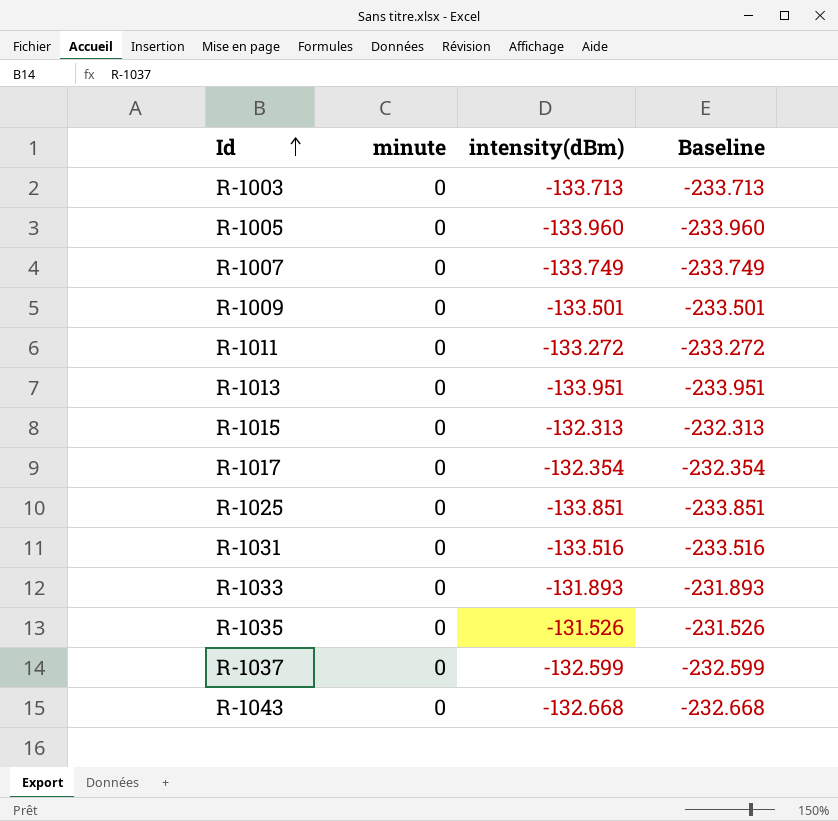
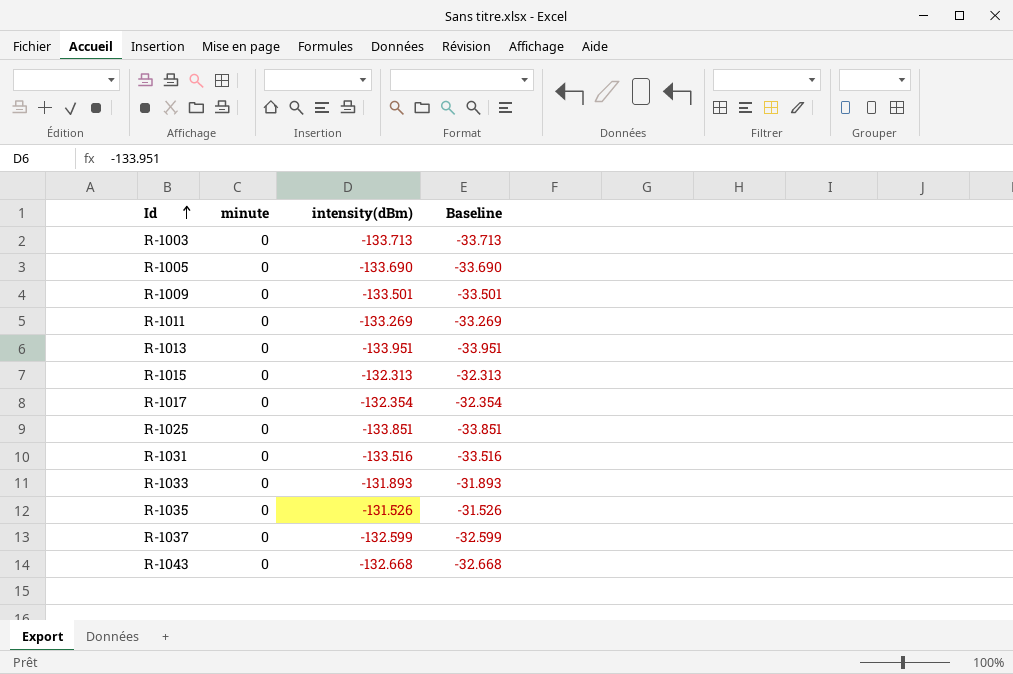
column Baseline | formula: [intensity(dBm)] - 100 -> [intensity(dBm)] + 100
row R-1007: 0 | -133.749 | -233.749 -> none
R-1005 | intensity(dBm): -133.960 -> -133.690
R-1011 | intensity(dBm): -133.272 -> -133.269

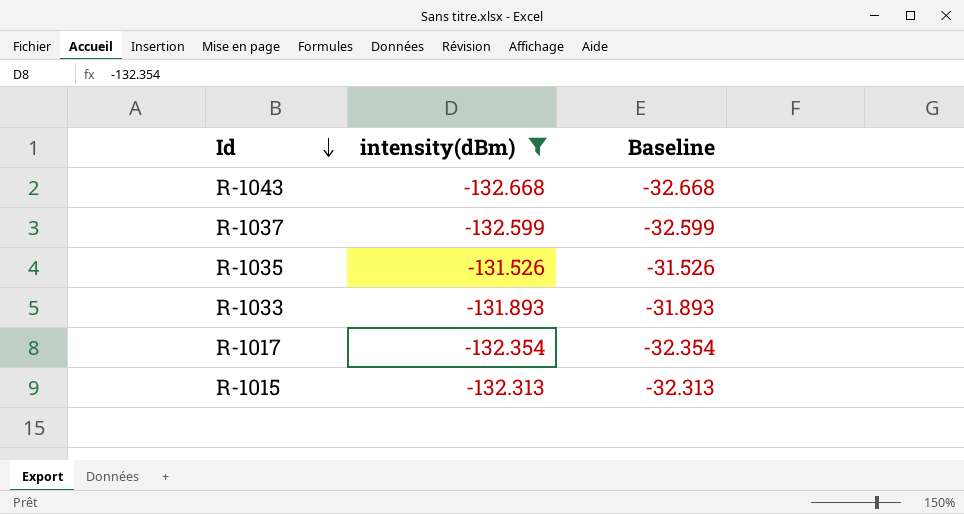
filter: none -> intensity(dBm) >= -132.668
row order: Id ascending -> Id descending
column minute | position: 2 -> none

